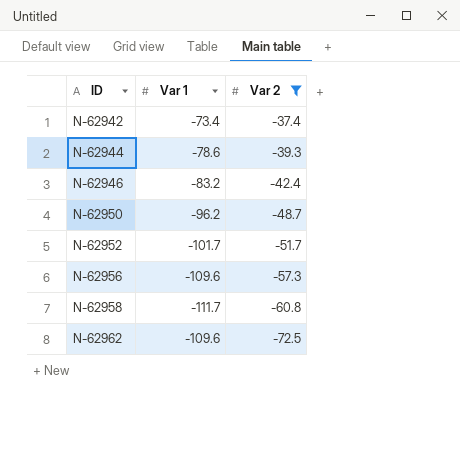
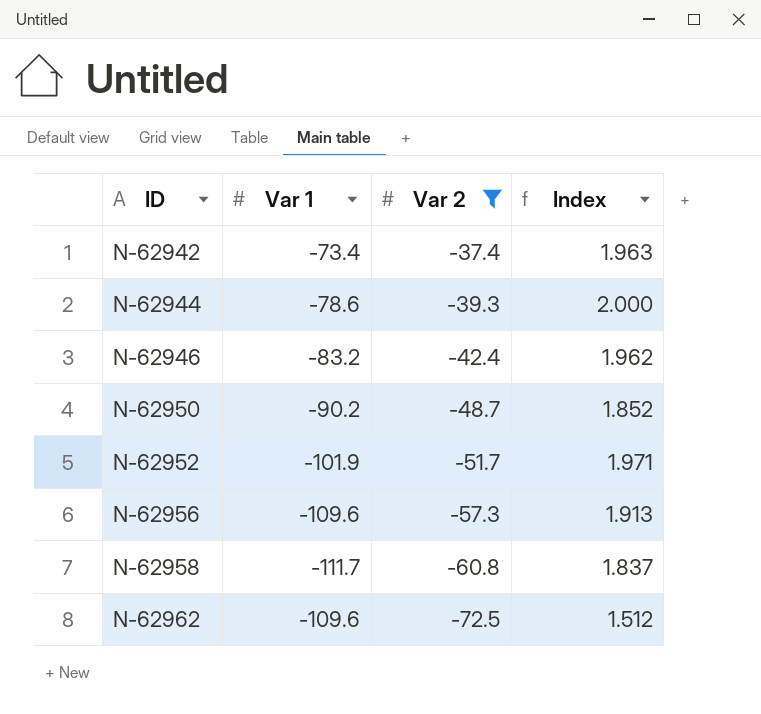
column Index | formula: none -> [Var 1] / [Var 2]
N-62950 | Var 1: -96.2 -> -90.2
N-62952 | Var 1: -101.7 -> -101.9

